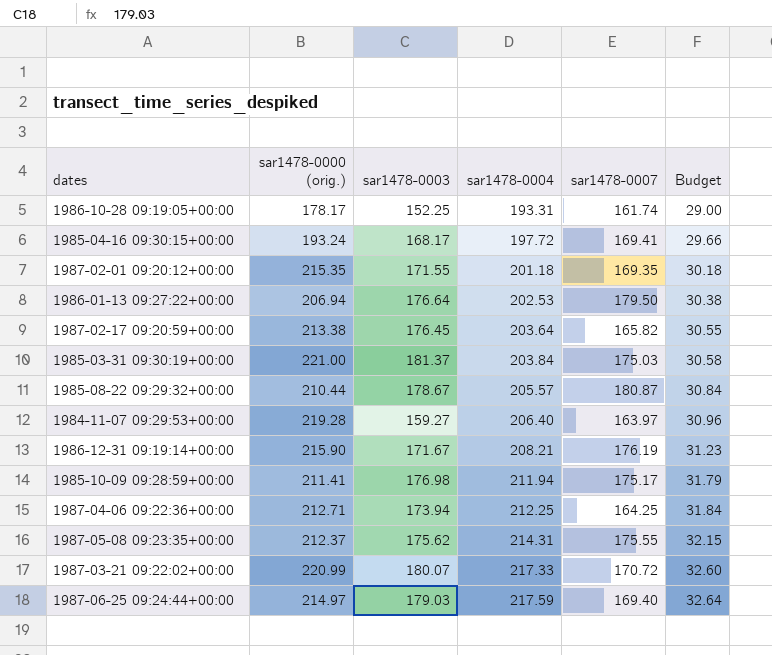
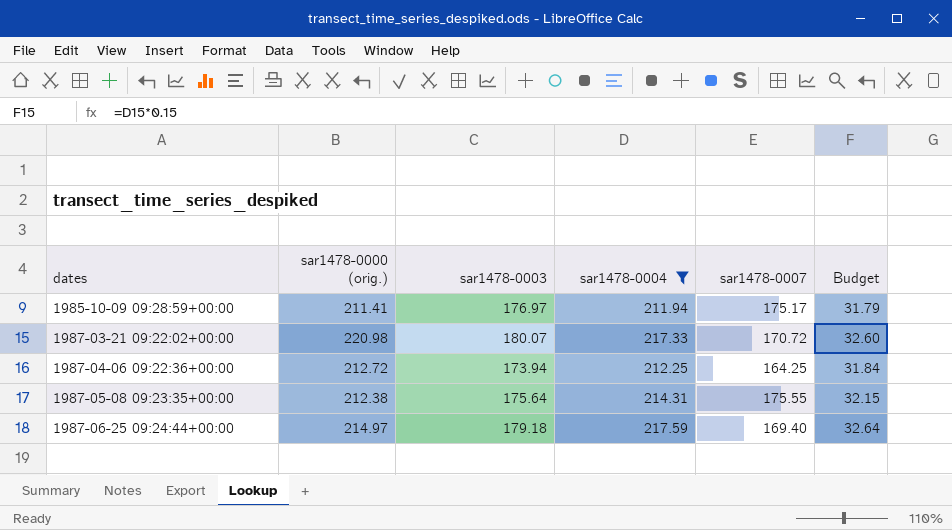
filter: none -> sar1478-0004 >= 211.94
row order: sar1478-0004 ascending -> dates ascending
1985-10-09 09:28:59+00:00 | sar1478-0003: 176.98 -> 176.97
1987-03-21 09:22:02+00:00 | sar1478-0000 (orig.): 220.99 -> 220.98
1987-04-06 09:22:36+00:00 | sar1478-0000 (orig.): 212.71 -> 212.72
1987-05-08 09:23:35+00:00 | sar1478-0000 (orig.): 212.37 -> 212.38
1987-05-08 09:23:35+00:00 | sar1478-0003: 175.62 -> 175.64
1987-06-25 09:24:44+00:00 | sar1478-0003: 179.03 -> 179.18

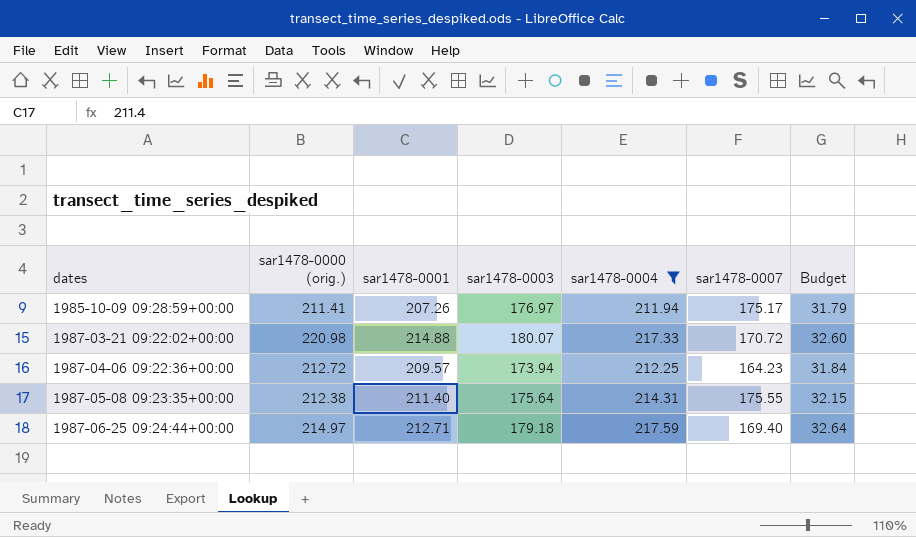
column sar1478-0001 | position: none -> 3
1987-04-06 09:22:36+00:00 | sar1478-0007: 164.25 -> 164.23

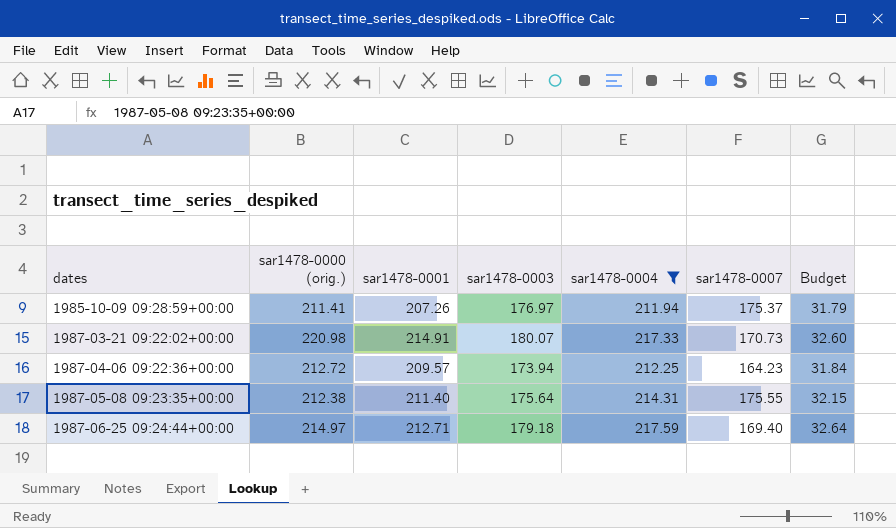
1985-10-09 09:28:59+00:00 | sar1478-0007: 175.17 -> 175.37
1987-03-21 09:22:02+00:00 | sar1478-0001: 214.88 -> 214.91
1987-03-21 09:22:02+00:00 | sar1478-0007: 170.72 -> 170.73

